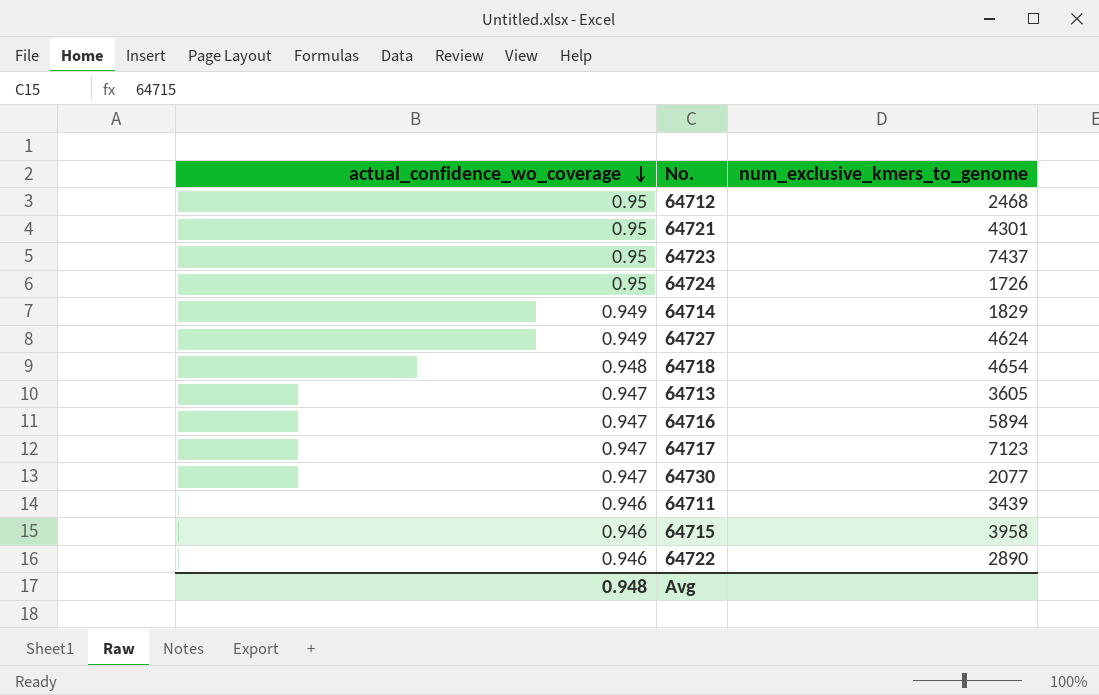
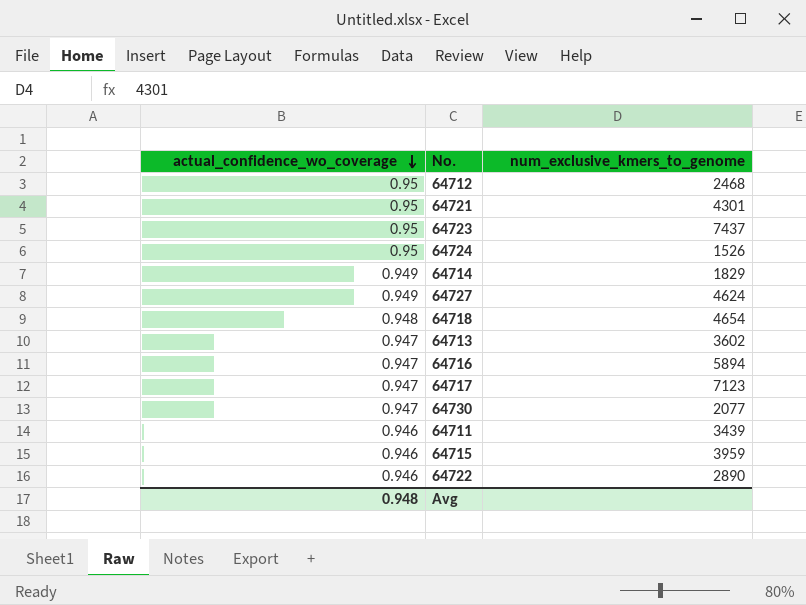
64724 | num_exclusive_kmers_to_genome: 1726 -> 1526
64713 | num_exclusive_kmers_to_genome: 3605 -> 3602
64715 | num_exclusive_kmers_to_genome: 3958 -> 3959

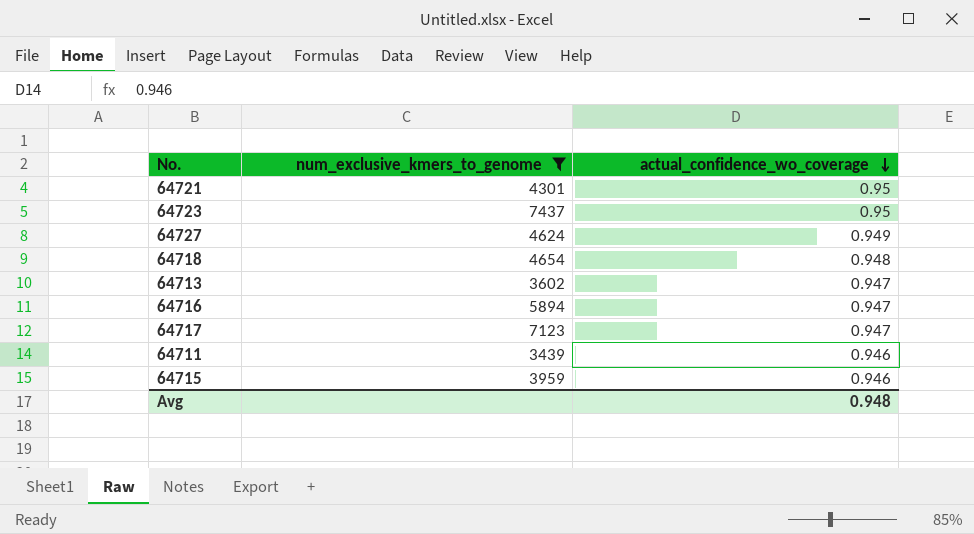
filter: none -> num_exclusive_kmers_to_genome >= 3439
column actual_confidence_wo_coverage | position: 1 -> 3

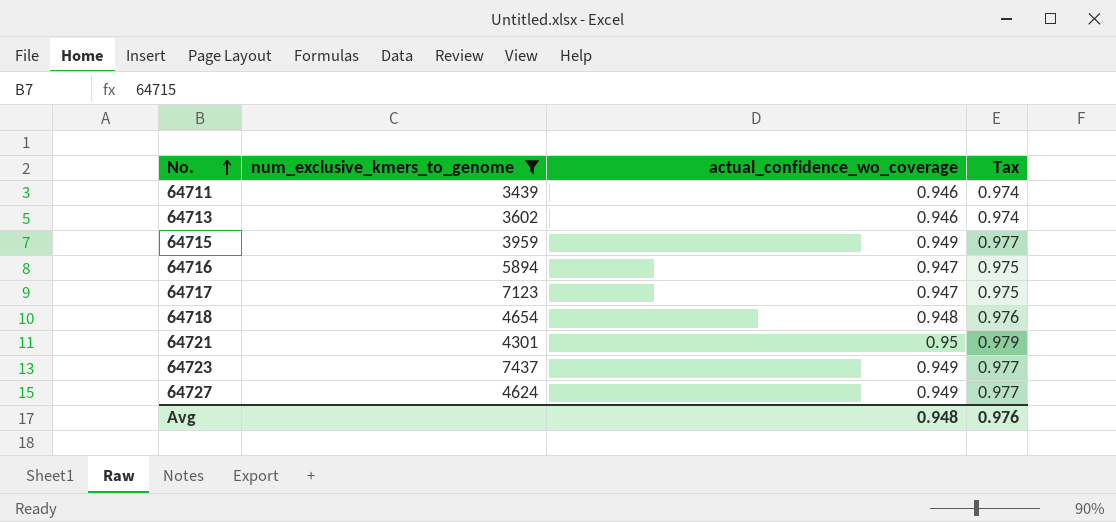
row order: actual_confidence_wo_coverage descending -> No. ascending
column Tax | formula: none -> [actual_confidence_wo_coverage] * 1.03
64713 | actual_confidence_wo_coverage: 0.947 -> 0.946
64715 | actual_confidence_wo_coverage: 0.946 -> 0.949
64723 | actual_confidence_wo_coverage: 0.95 -> 0.949

